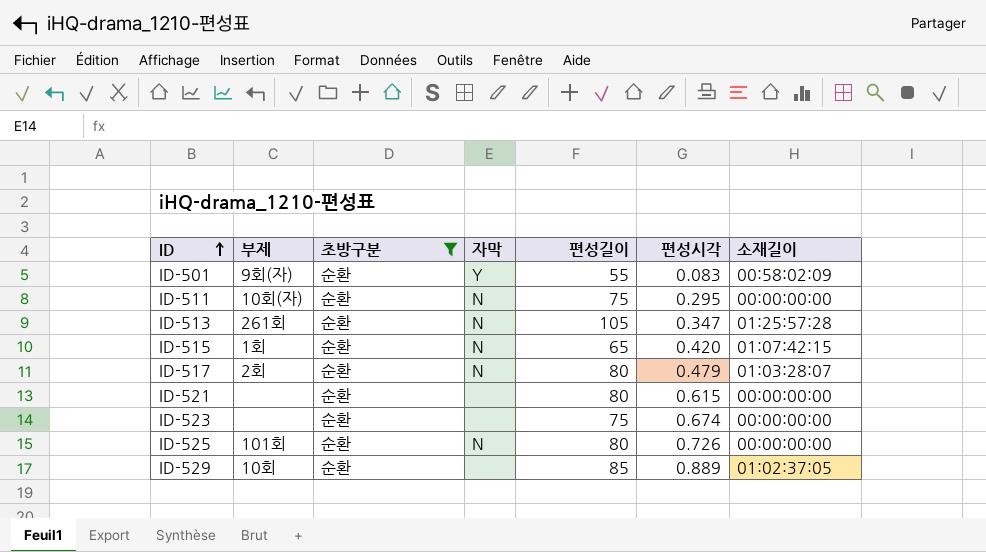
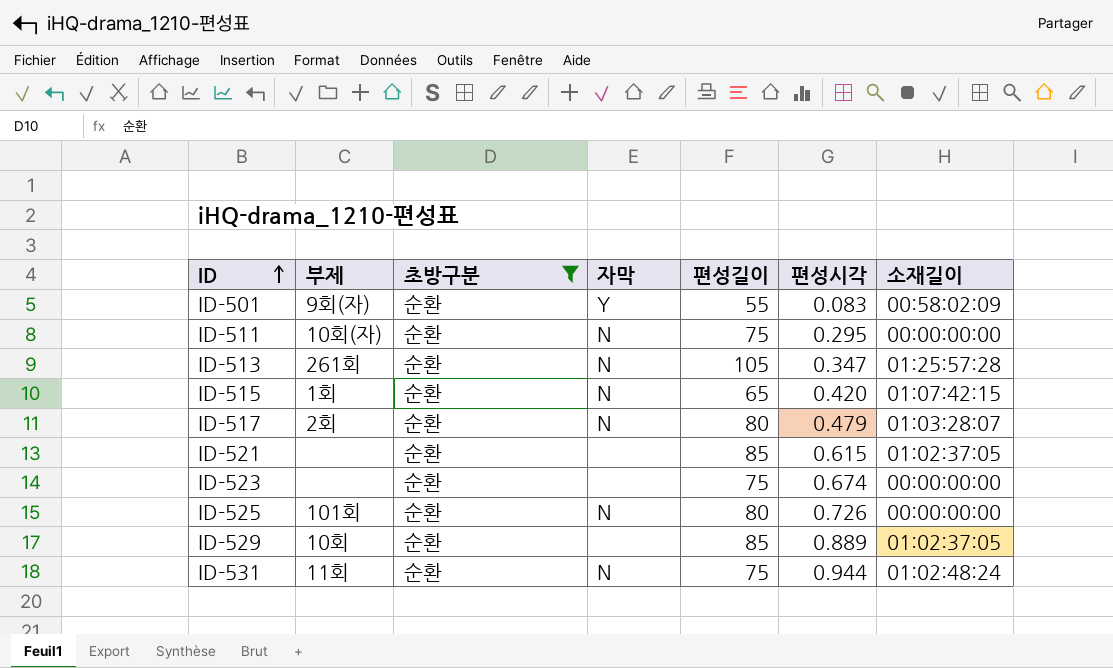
ID-521 | 편성길이: 80 -> 85
ID-521 | 소재길이: 00:00:00:00 -> 01:02:37:05
row ID-531: none -> 11회 | 순환 | N | 75 | 0.944 | 01:02:48:24

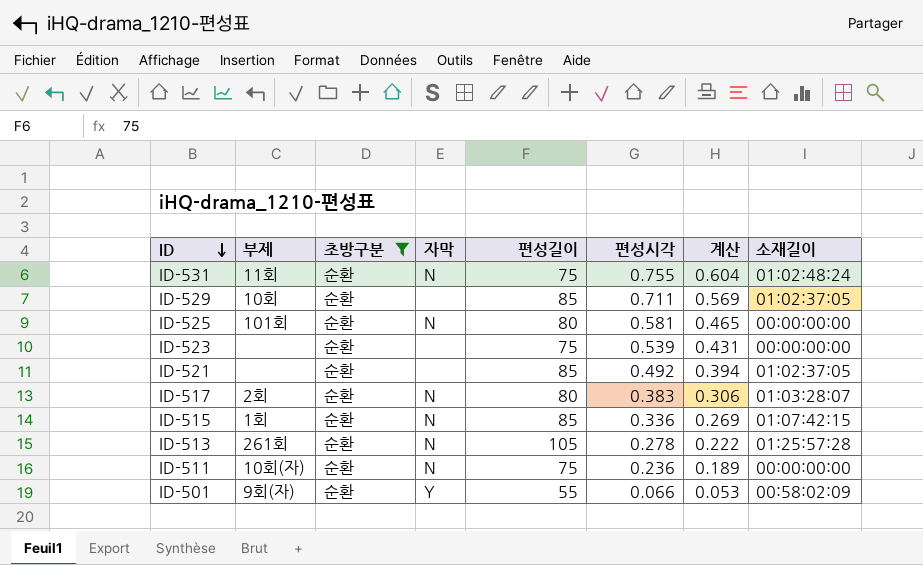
row order: ID ascending -> ID descending
column 계산 | formula: none -> [편성시각] * 0.8
ID-531 | 편성시각: 0.944 -> 0.755
ID-529 | 편성시각: 0.889 -> 0.711
ID-525 | 편성시각: 0.726 -> 0.581
ID-523 | 편성시각: 0.674 -> 0.539
ID-521 | 편성시각: 0.615 -> 0.492
ID-517 | 편성시각: 0.479 -> 0.383
ID-515 | 편성길이: 65 -> 85
ID-515 | 편성시각: 0.420 -> 0.336
ID-513 | 편성시각: 0.347 -> 0.278
ID-511 | 편성시각: 0.295 -> 0.236
ID-501 | 편성시각: 0.083 -> 0.066

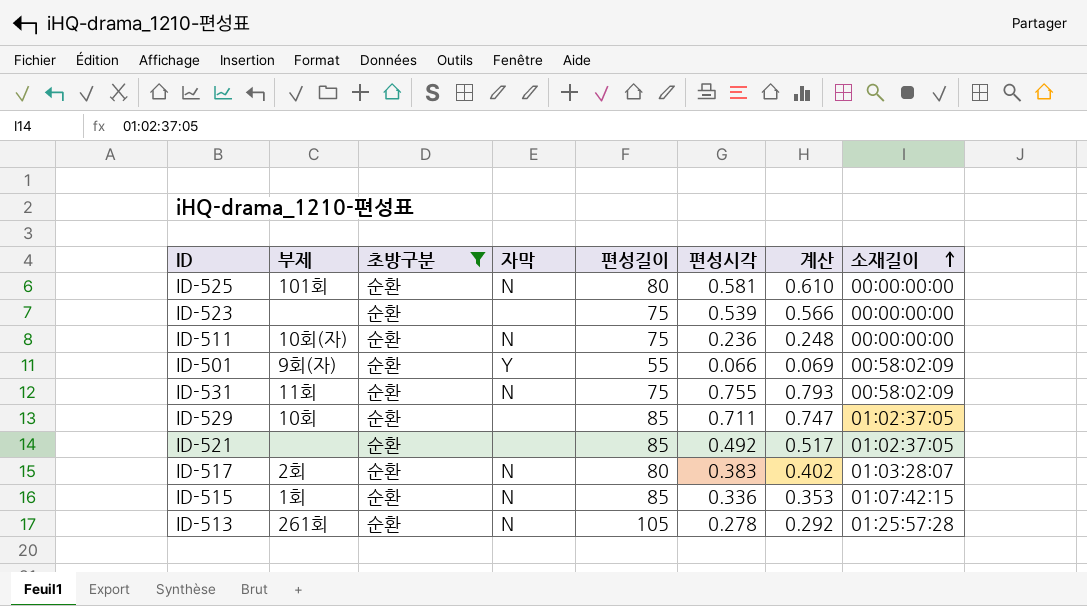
row order: ID descending -> 소재길이 ascending
column 계산 | formula: [편성시각] * 0.8 -> [편성시각] * 1.05
ID-531 | 소재길이: 01:02:48:24 -> 00:58:02:09

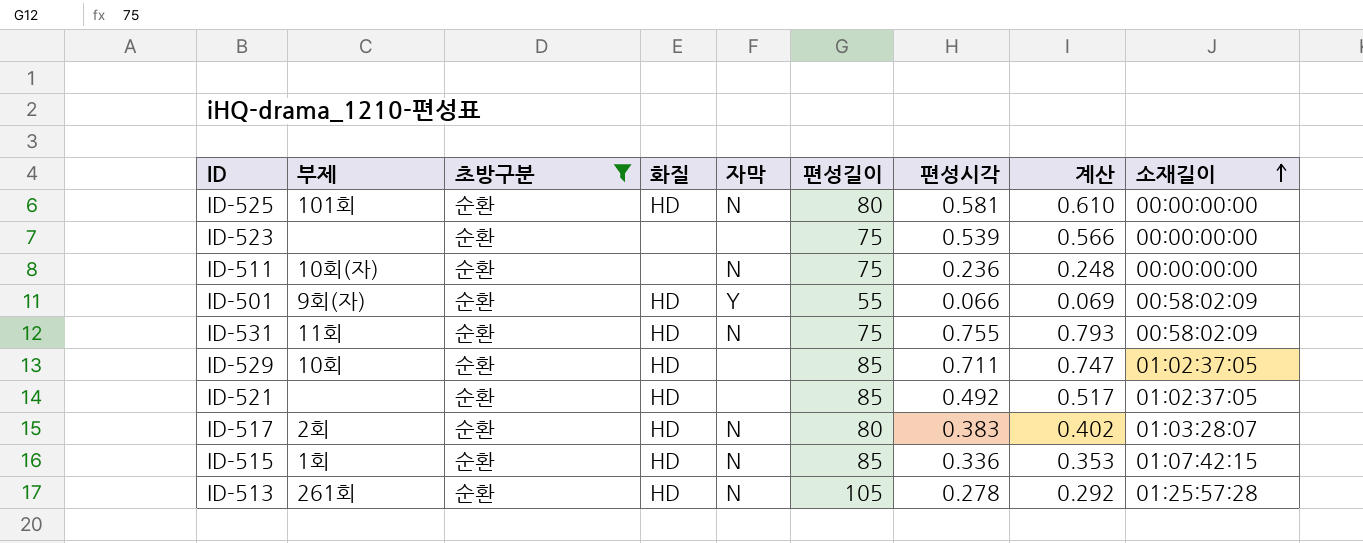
column 화질 | position: none -> 4

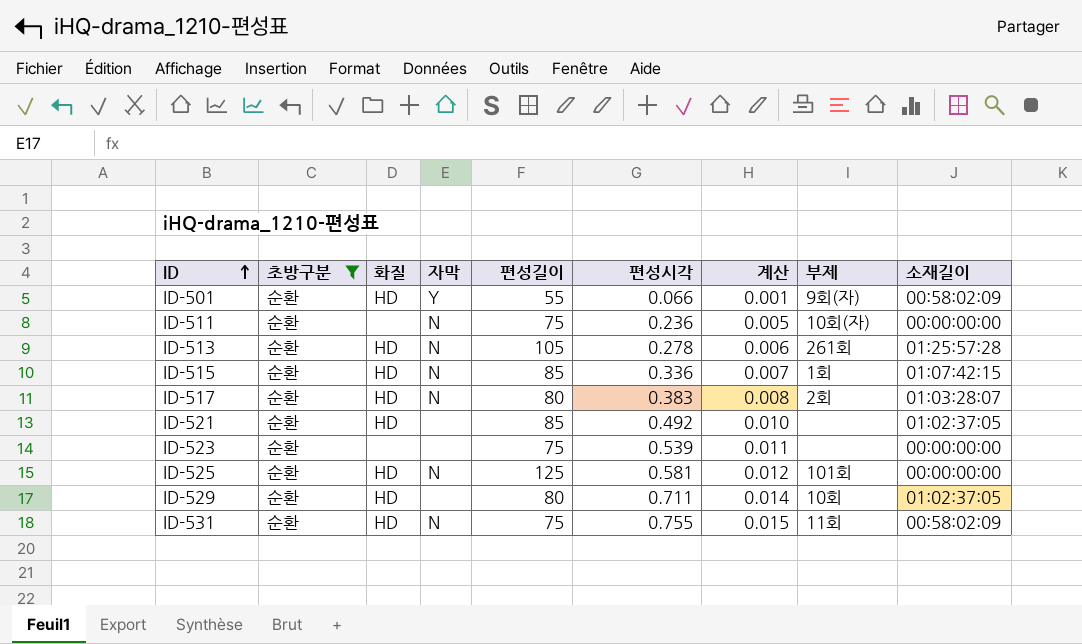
row order: 소재길이 ascending -> ID ascending
column 계산 | formula: [편성시각] * 1.05 -> [편성시각] * 0.02
column 부제 | position: 2 -> 8
ID-525 | 편성길이: 80 -> 125
ID-529 | 편성길이: 85 -> 80

